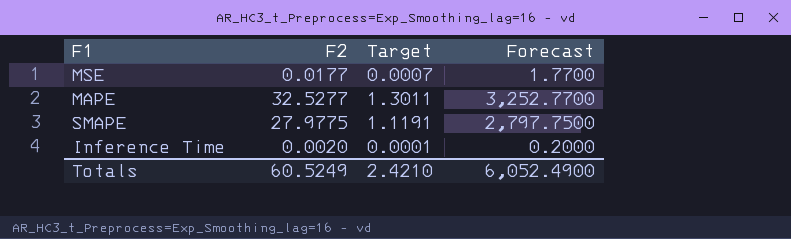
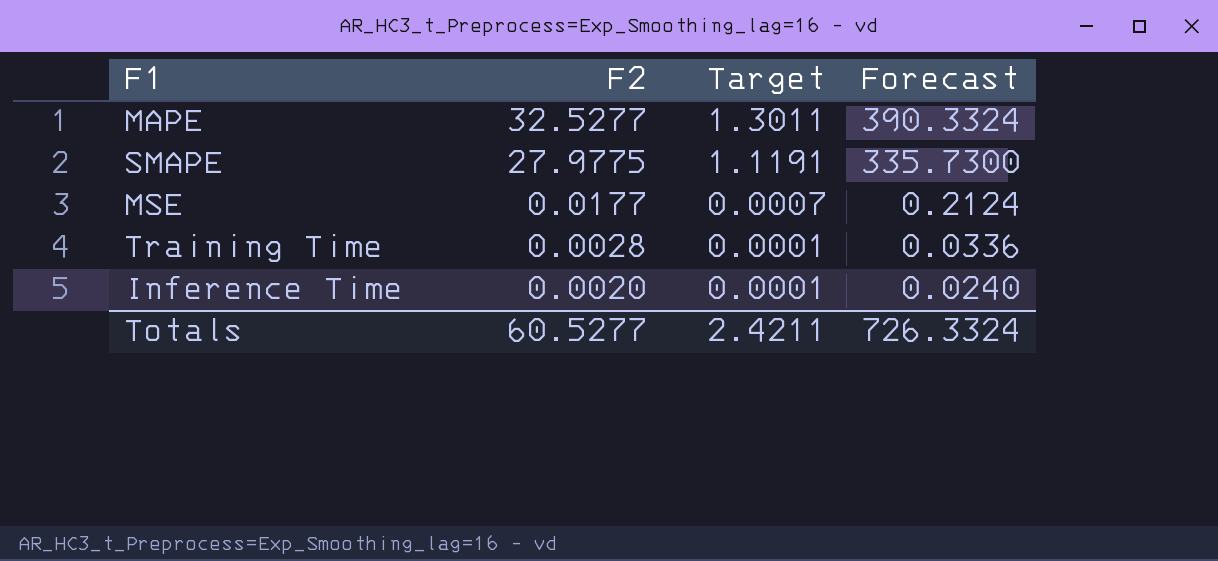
row order: none -> F2 descending
column Forecast | formula: [F2] * 100 -> [F2] * 12
row Training Time: none -> 0.0028 | 0.0001 | 0.0336
Totals | F2: 60.5249 -> 60.5277
Totals | Target: 2.4210 -> 2.4211
Totals | Forecast: 6,052.4900 -> 726.3324

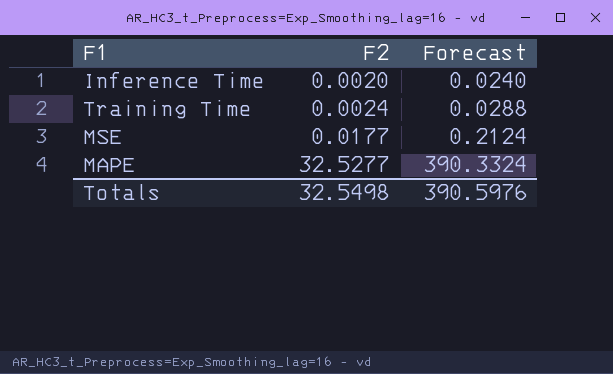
row order: F2 descending -> F2 ascending
column Target | formula: [F2] * 0.04 -> none
row SMAPE: 27.9775 | 1.1191 | 335.7300 -> none
Training Time | F2: 0.0028 -> 0.0024
Training Time | Forecast: 0.0336 -> 0.0288
Totals | F2: 60.5277 -> 32.5498
Totals | Forecast: 726.3324 -> 390.5976

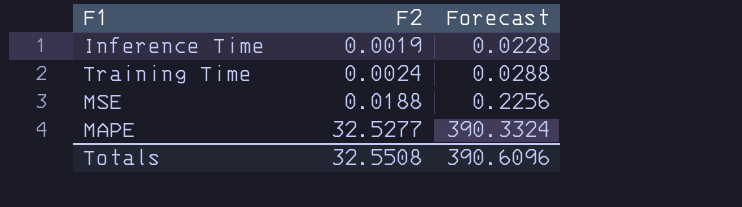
Inference Time | F2: 0.0020 -> 0.0019
Inference Time | Forecast: 0.0240 -> 0.0228
MSE | F2: 0.0177 -> 0.0188
MSE | Forecast: 0.2124 -> 0.2256
Totals | F2: 32.5498 -> 32.5508
Totals | Forecast: 390.5976 -> 390.6096

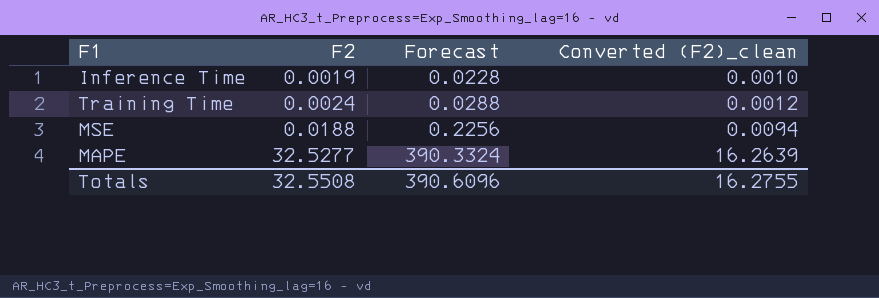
column Converted (F2)_clean | formula: none -> [F2] * 0.5

